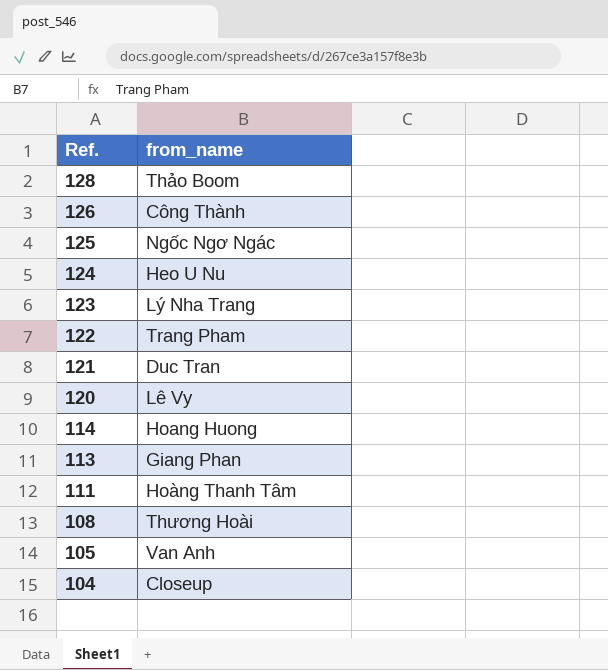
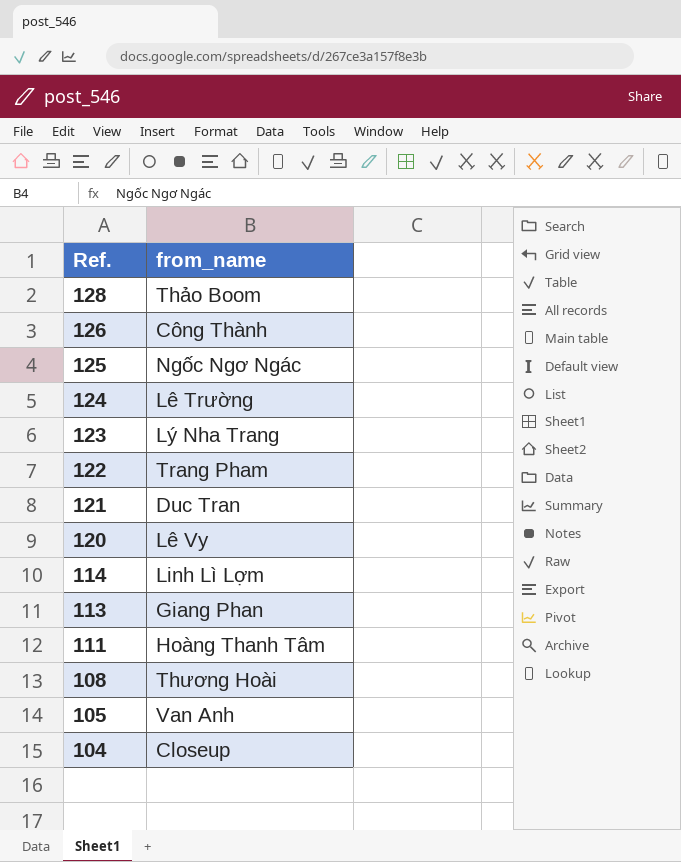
124 | from_name: Heo U Nu -> Lê Trường
114 | from_name: Hoang Huong -> Linh Lì Lợm

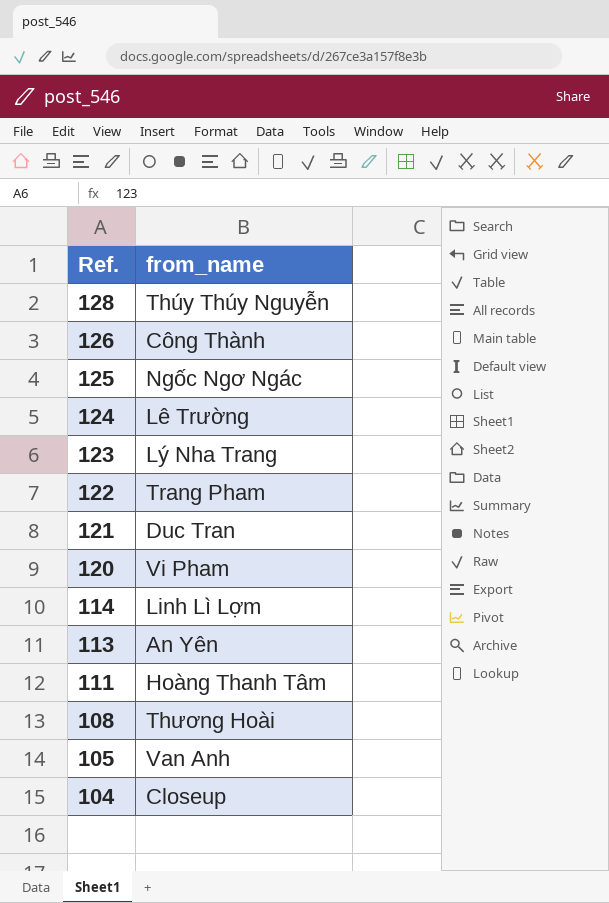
128 | from_name: Thảo Boom -> Thúy Thúy Nguyễn
120 | from_name: Lê Vy -> Vi Pham
113 | from_name: Giang Phan -> An Yên

